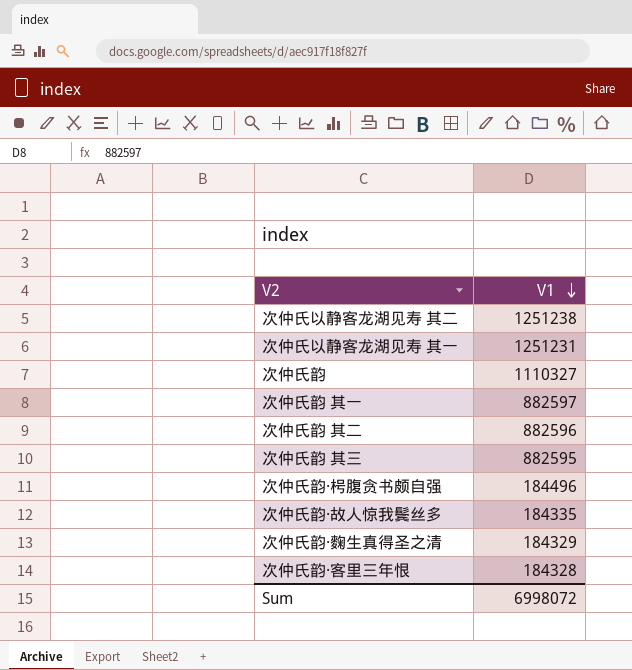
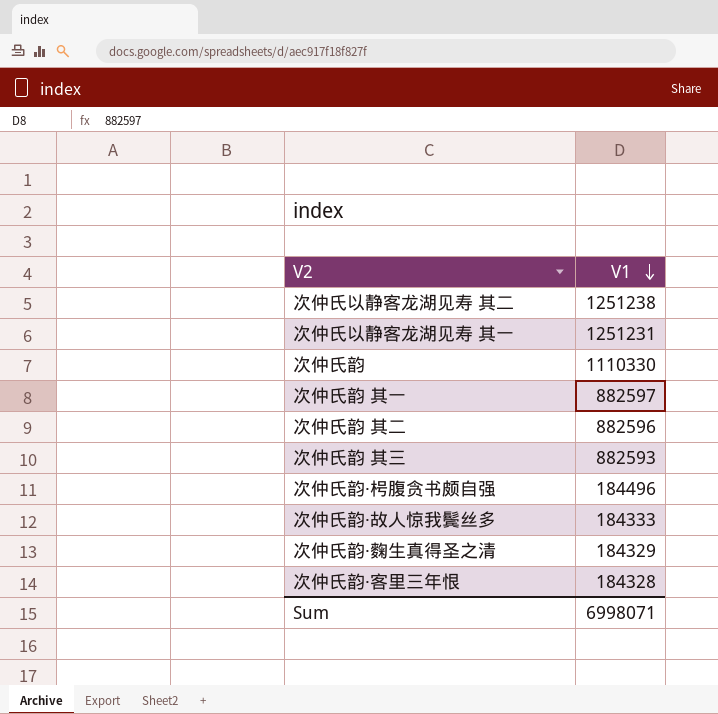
次仲氏韵 | V1: 1110327 -> 1110330
次仲氏韵 其三 | V1: 882595 -> 882593
次仲氏韵·故人惊我鬓丝多 | V1: 184335 -> 184333
Sum | V1: 6998072 -> 6998071

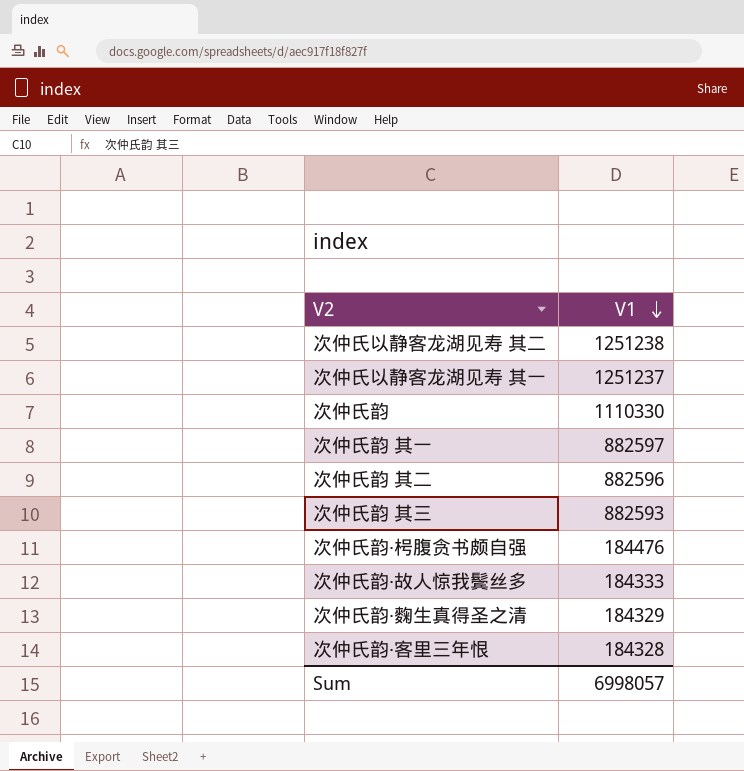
次仲氏以静客龙湖见寿 其一 | V1: 1251231 -> 1251237
次仲氏韵·枵腹贪书颇自强 | V1: 184496 -> 184476
Sum | V1: 6998071 -> 6998057

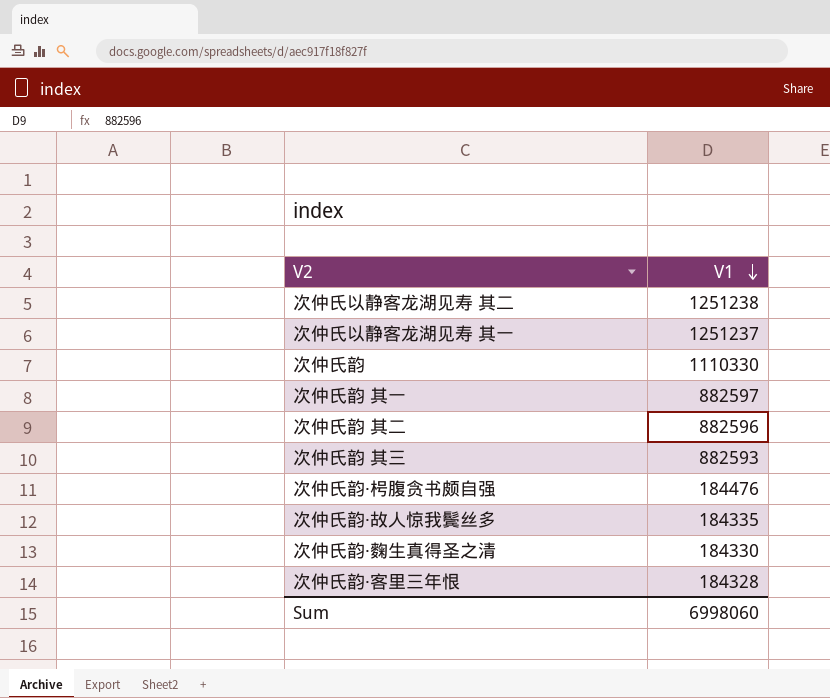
次仲氏韵·故人惊我鬓丝多 | V1: 184333 -> 184335
次仲氏韵·麴生真得圣之清 | V1: 184329 -> 184330
Sum | V1: 6998057 -> 6998060

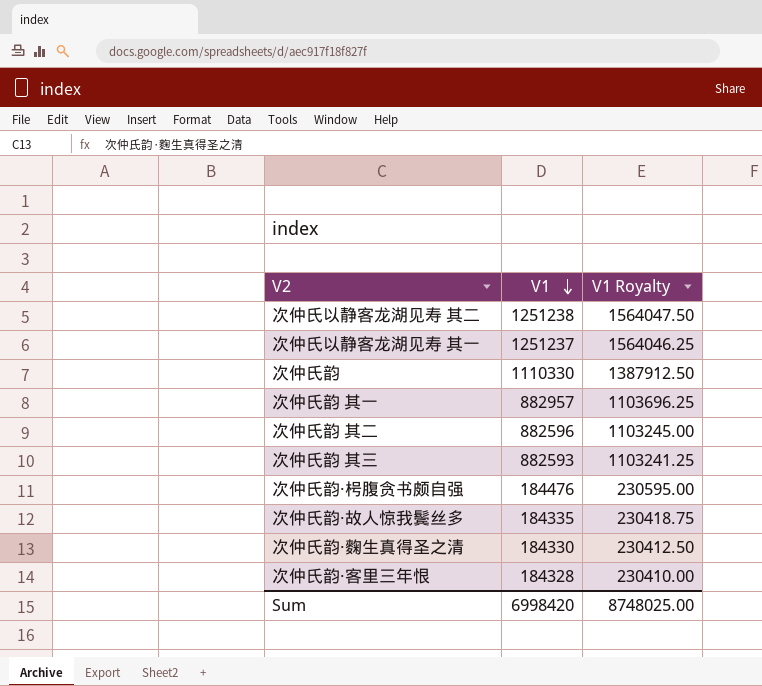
column V1 Royalty | formula: none -> [V1] * 1.25
次仲氏韵 其一 | V1: 882597 -> 882957
Sum | V1: 6998060 -> 6998420

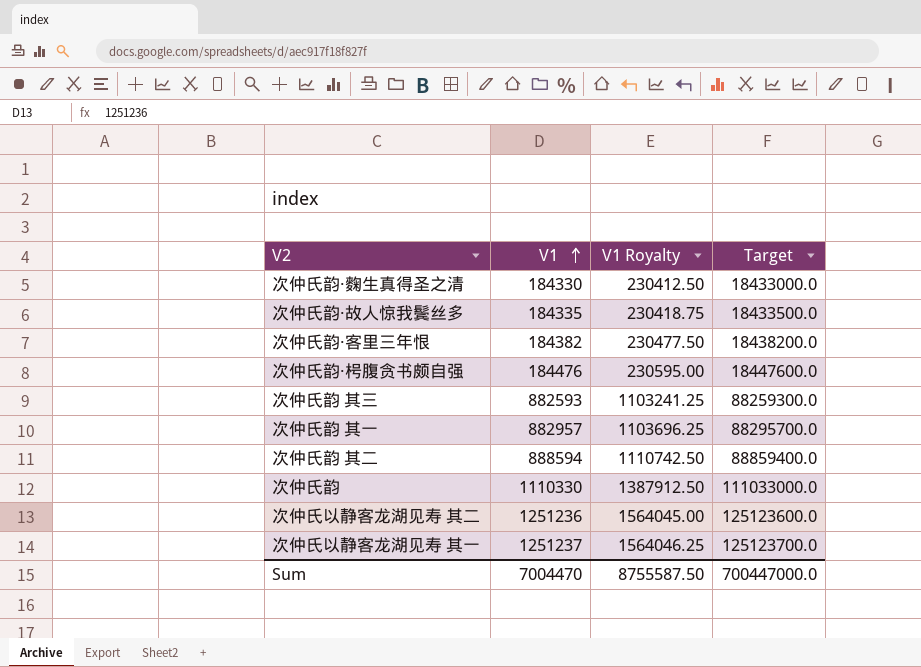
row order: V1 descending -> V1 ascending
column Target | formula: none -> [V1] * 100
次仲氏韵·客里三年恨 | V1: 184328 -> 184382
次仲氏韵·客里三年恨 | V1 Royalty: 230410.00 -> 230477.50
次仲氏韵 其二 | V1: 882596 -> 888594
次仲氏韵 其二 | V1 Royalty: 1103245.00 -> 1110742.50
次仲氏以静客龙湖见寿 其二 | V1: 1251238 -> 1251236
次仲氏以静客龙湖见寿 其二 | V1 Royalty: 1564047.50 -> 1564045.00
Sum | V1: 6998420 -> 7004470
Sum | V1 Royalty: 8748025.00 -> 8755587.50

